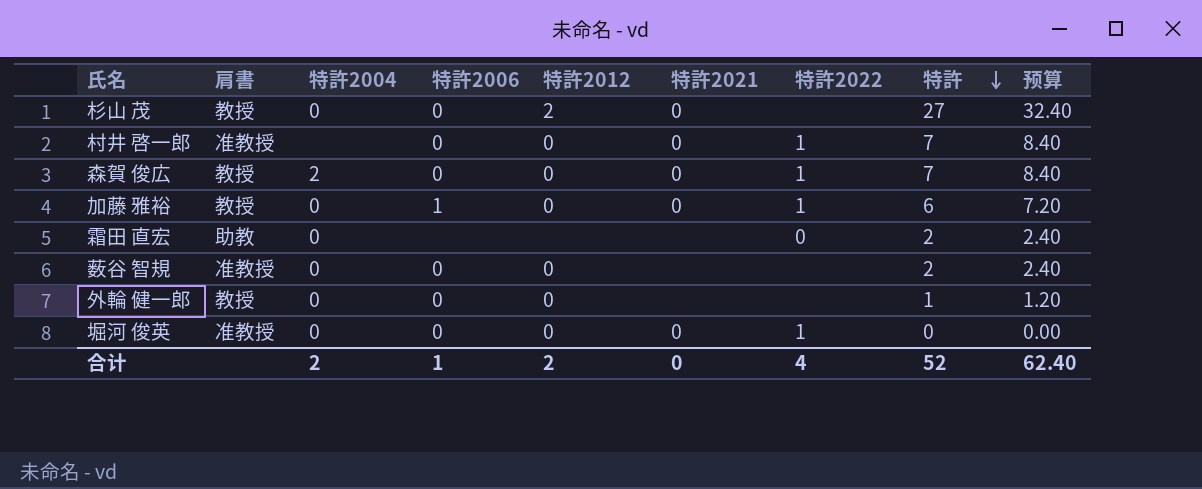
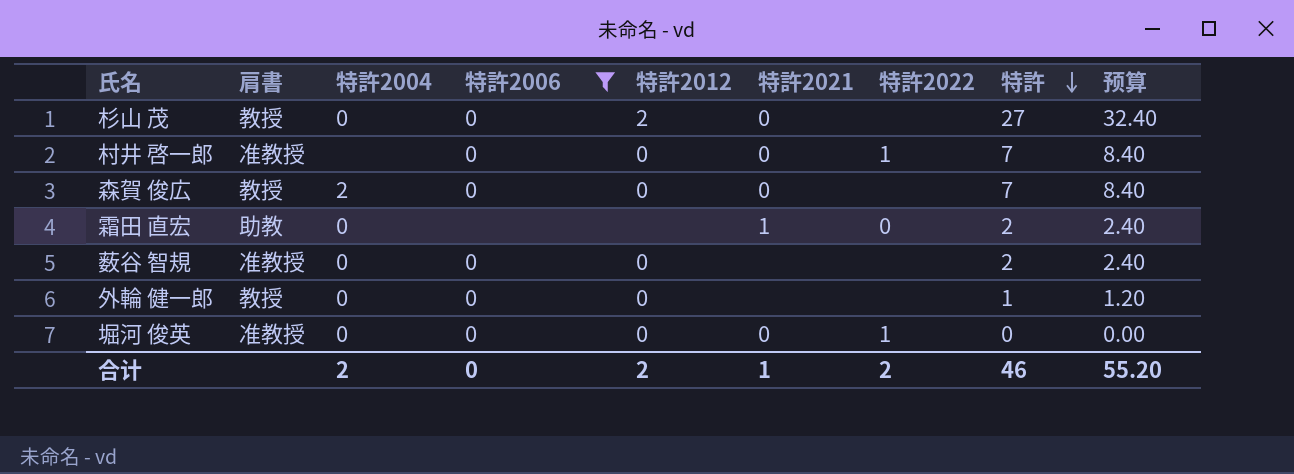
filter: none -> 特許2006 != 1
森賀 俊広 | 特許2022: 1 -> none
霜田 直宏 | 特許2021: none -> 1
合计 | 特許2006: 1 -> 0
合计 | 特許2021: 0 -> 1
合计 | 特許2022: 4 -> 2
合计 | 特許: 52 -> 46
合计 | 预算: 62.40 -> 55.20

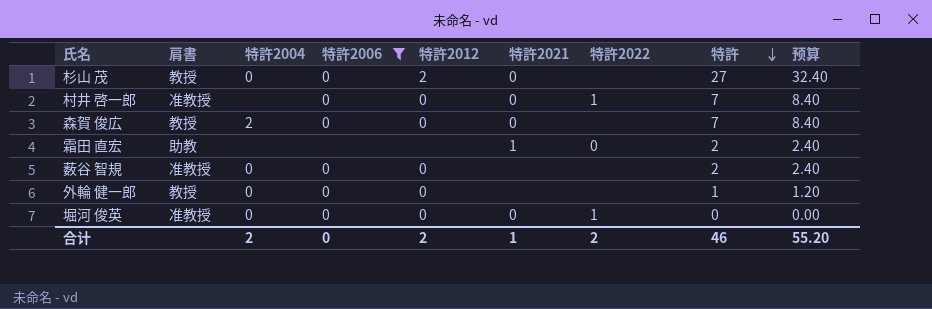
霜田 直宏 | 特許2004: 0 -> none

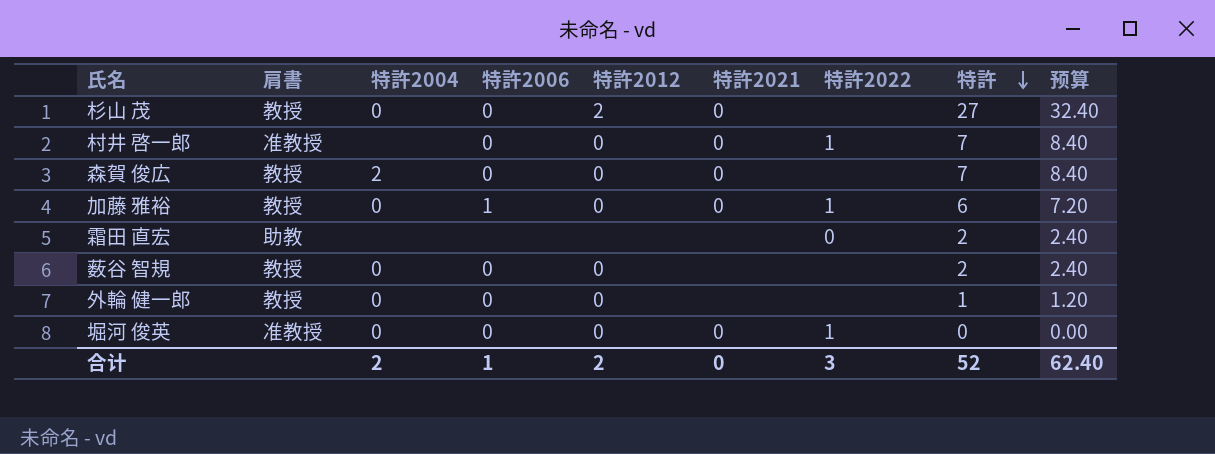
filter: 特許2006 != 1 -> none
霜田 直宏 | 特許2021: 1 -> none
薮谷 智規 | 肩書: 准教授 -> 教授
合计 | 特許2006: 0 -> 1
合计 | 特許2021: 1 -> 0
合计 | 特許2022: 2 -> 3
合计 | 特許: 46 -> 52
合计 | 预算: 55.20 -> 62.40

